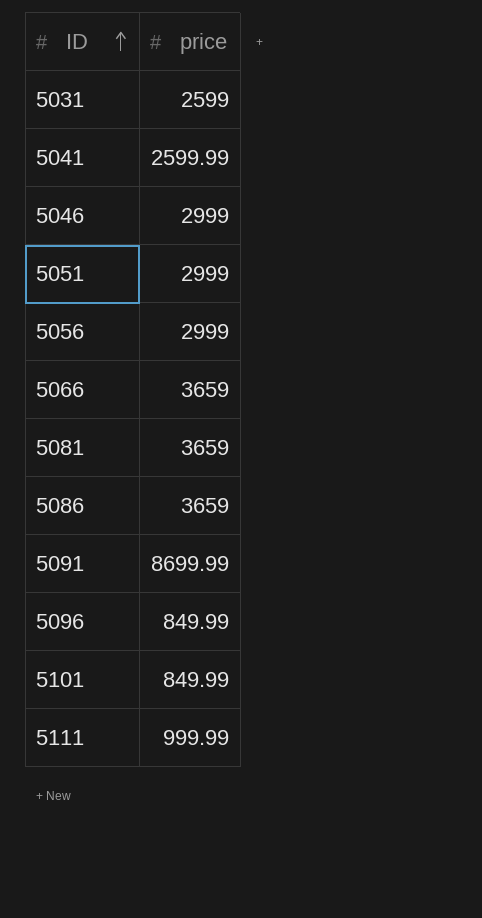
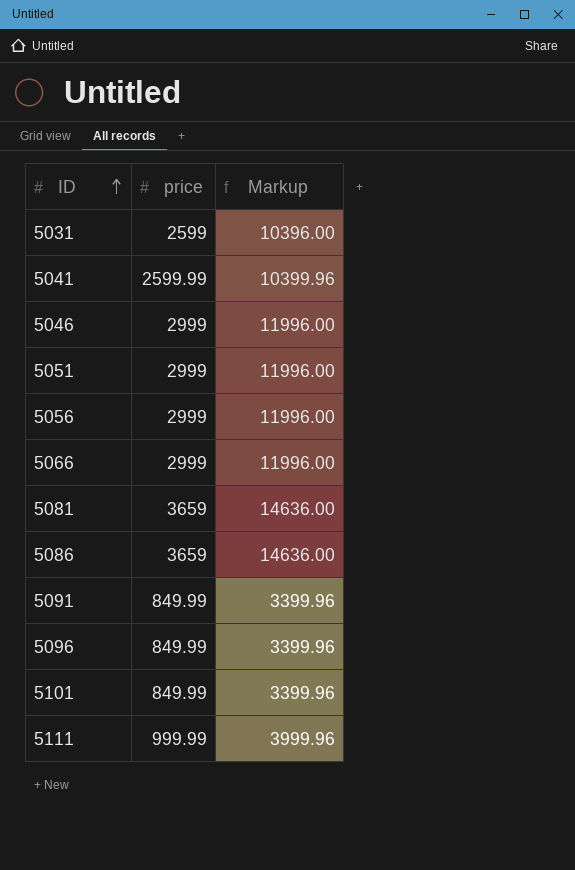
column Markup | formula: none -> [price] * 4
5066 | price: 3659 -> 2999
5091 | price: 8699.99 -> 849.99

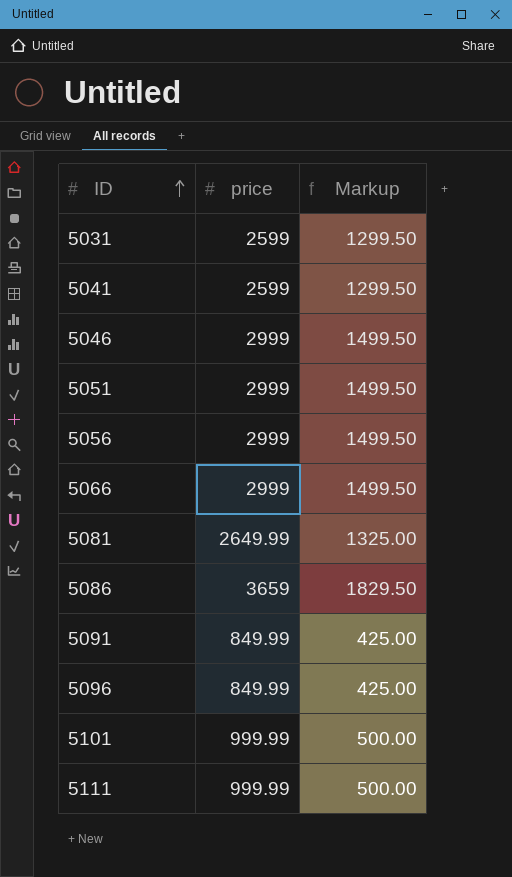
column Markup | formula: [price] * 4 -> [price] * 0.5
5041 | price: 2599.99 -> 2599
5081 | price: 3659 -> 2649.99
5101 | price: 849.99 -> 999.99

